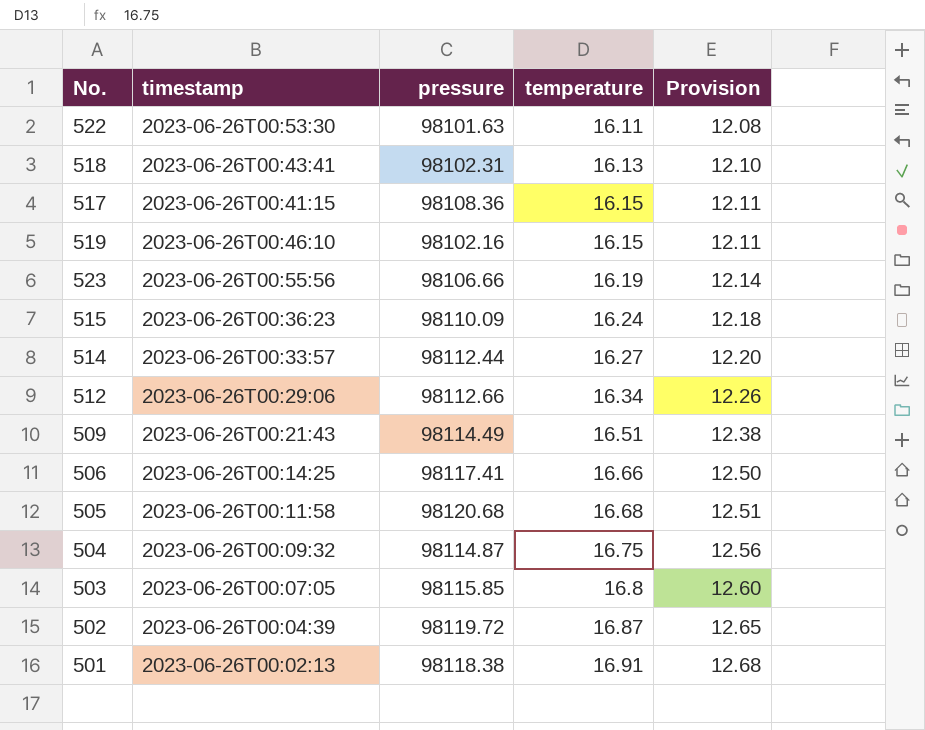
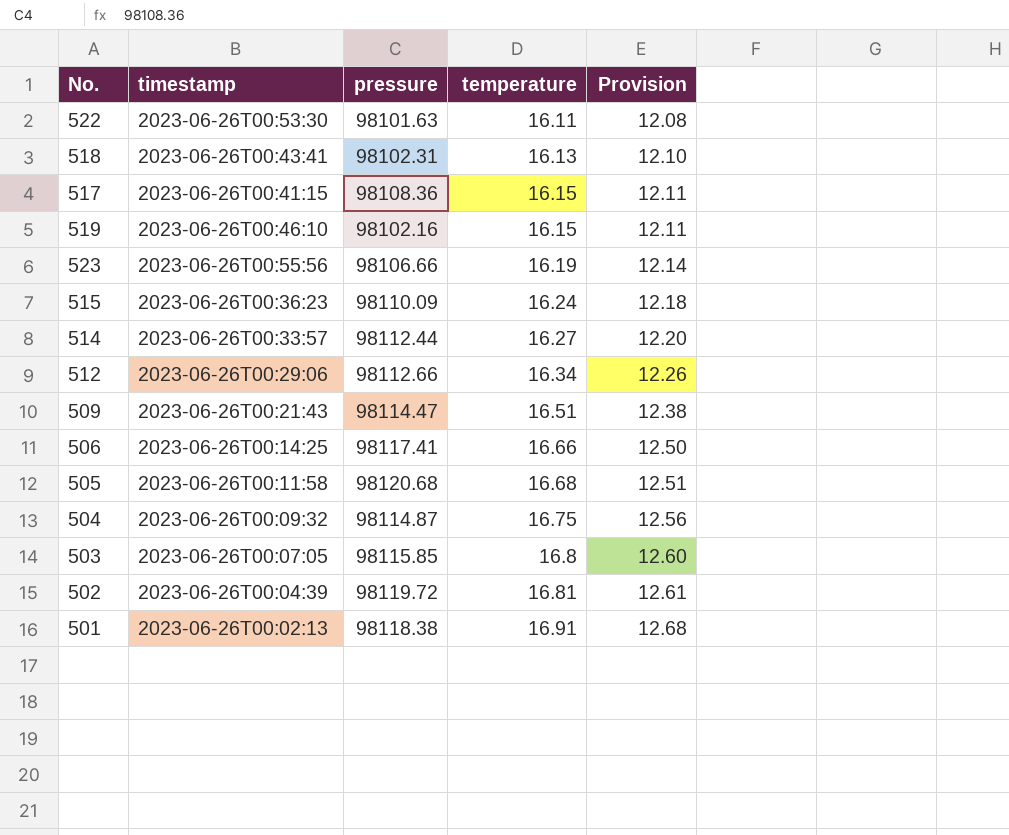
509 | pressure: 98114.49 -> 98114.47
502 | temperature: 16.87 -> 16.81
502 | Provision: 12.65 -> 12.61

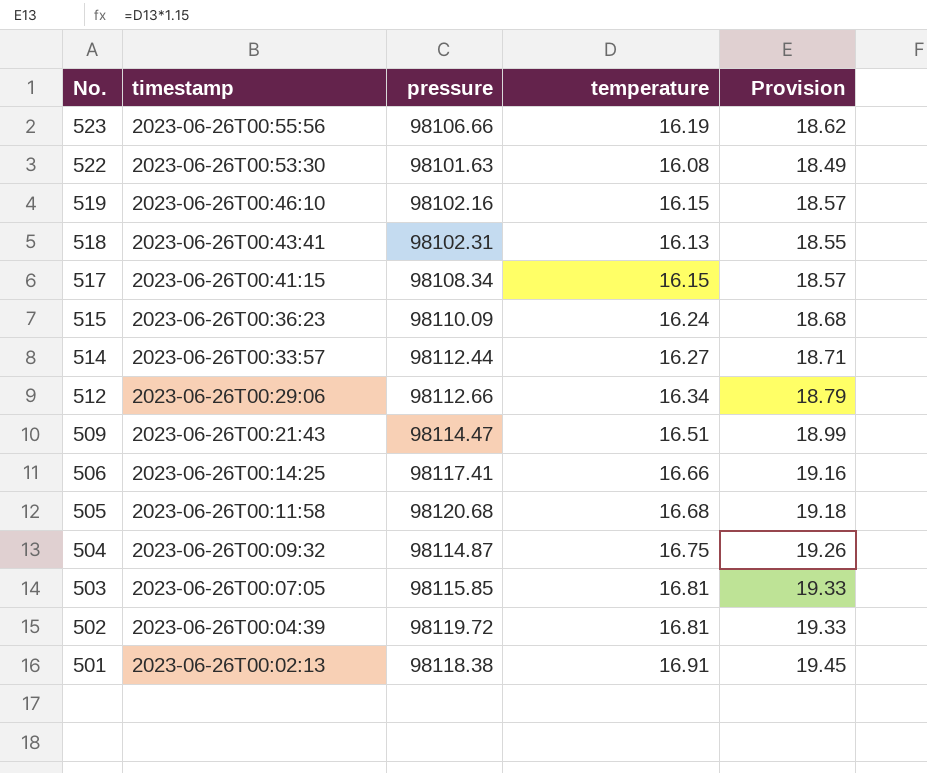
row order: temperature ascending -> No. descending
column Provision | formula: [temperature] * 0.75 -> [temperature] * 1.15
522 | temperature: 16.11 -> 16.08
517 | pressure: 98108.36 -> 98108.34
503 | temperature: 16.8 -> 16.81

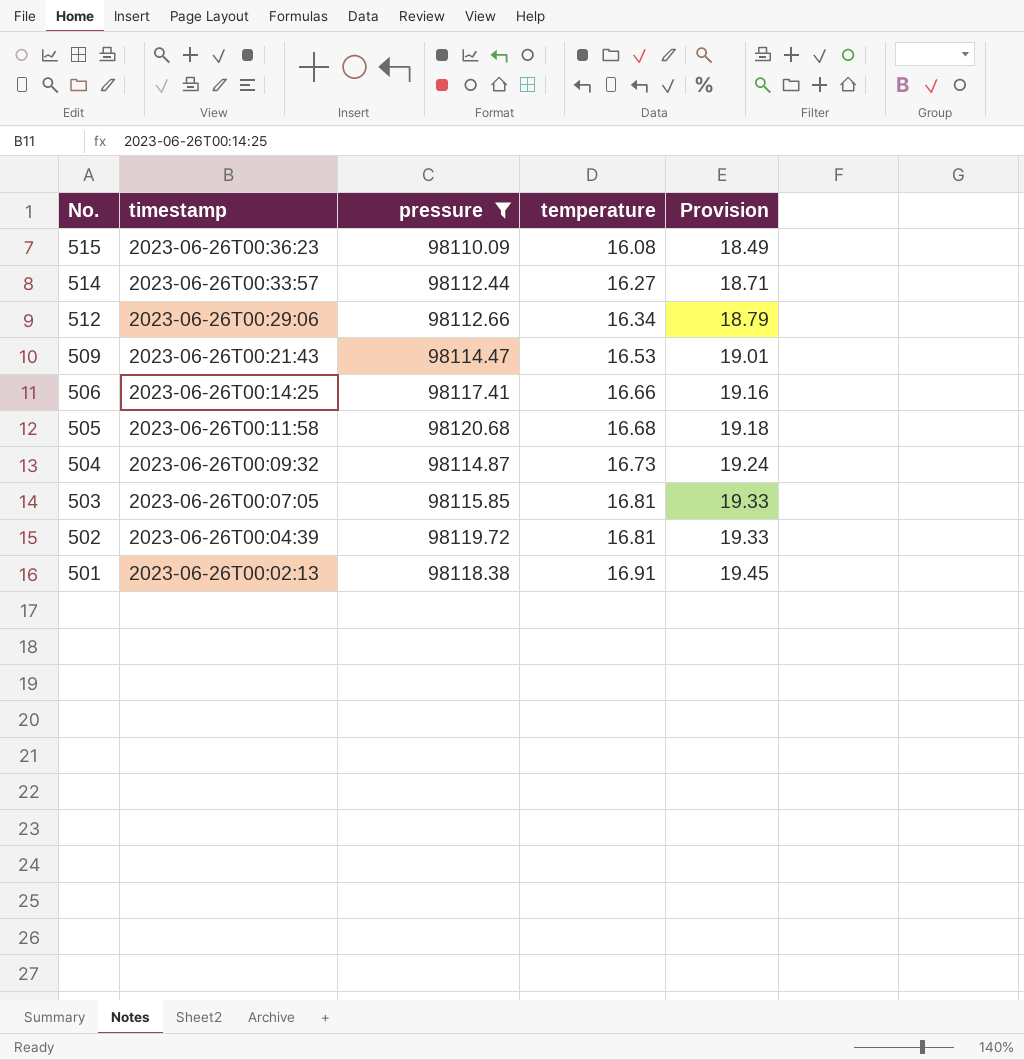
filter: none -> pressure >= 98110.09
515 | temperature: 16.24 -> 16.08
515 | Provision: 18.68 -> 18.49
509 | temperature: 16.51 -> 16.53
509 | Provision: 18.99 -> 19.01
504 | temperature: 16.75 -> 16.73
504 | Provision: 19.26 -> 19.24

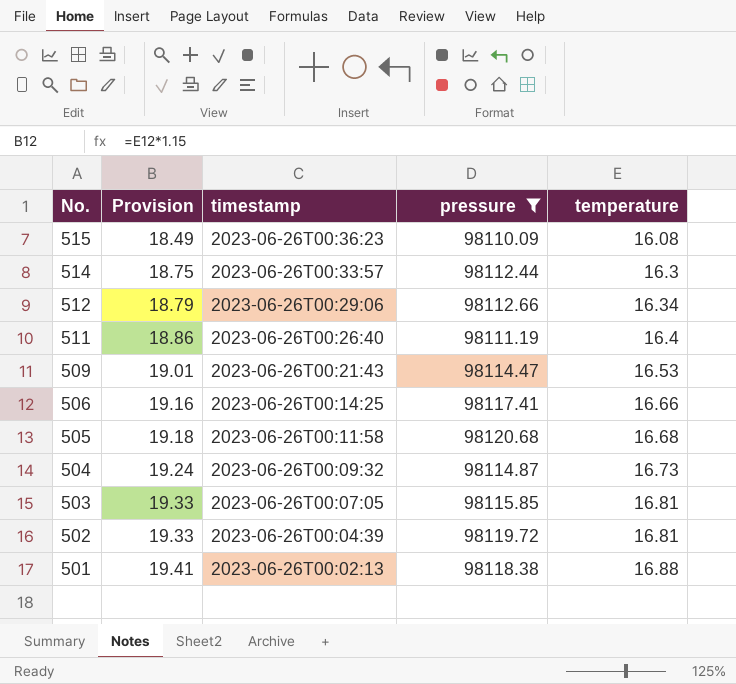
column Provision | position: 5 -> 2
514 | Provision: 18.71 -> 18.75
514 | temperature: 16.27 -> 16.3
row 511: none -> 18.86 | 2023-06-26T00:26:40 | 98111.19 | 16.4
501 | Provision: 19.45 -> 19.41
501 | temperature: 16.91 -> 16.88

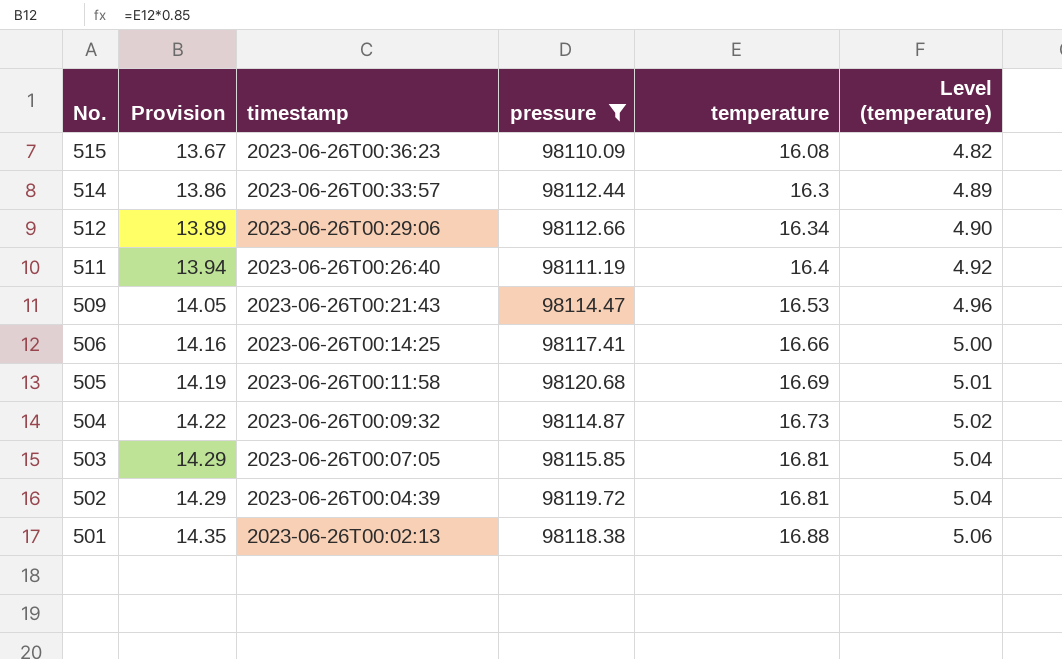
column Provision | formula: [temperature] * 1.15 -> [temperature] * 0.85
column Level (temperature) | formula: none -> [temperature] * 0.3
505 | temperature: 16.68 -> 16.69

